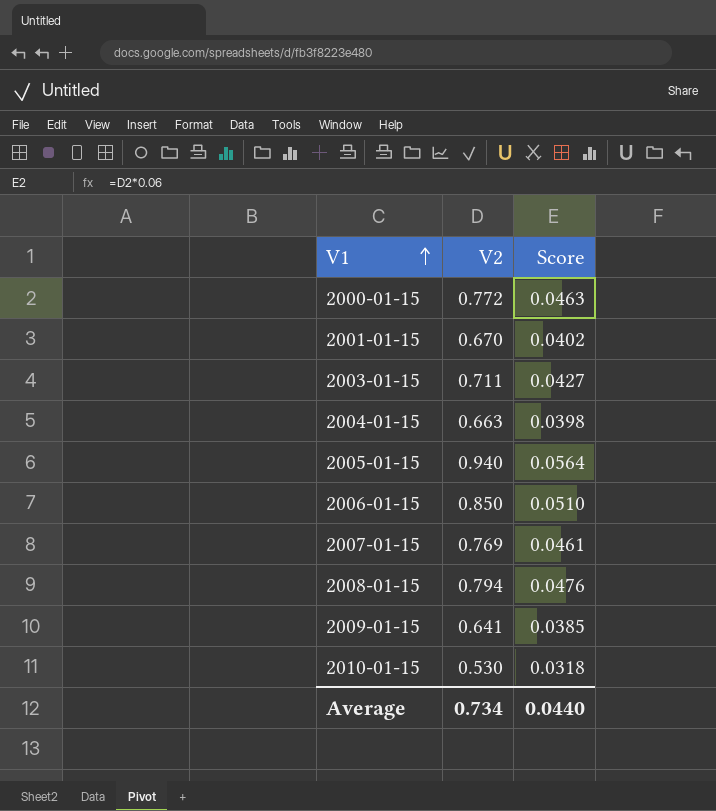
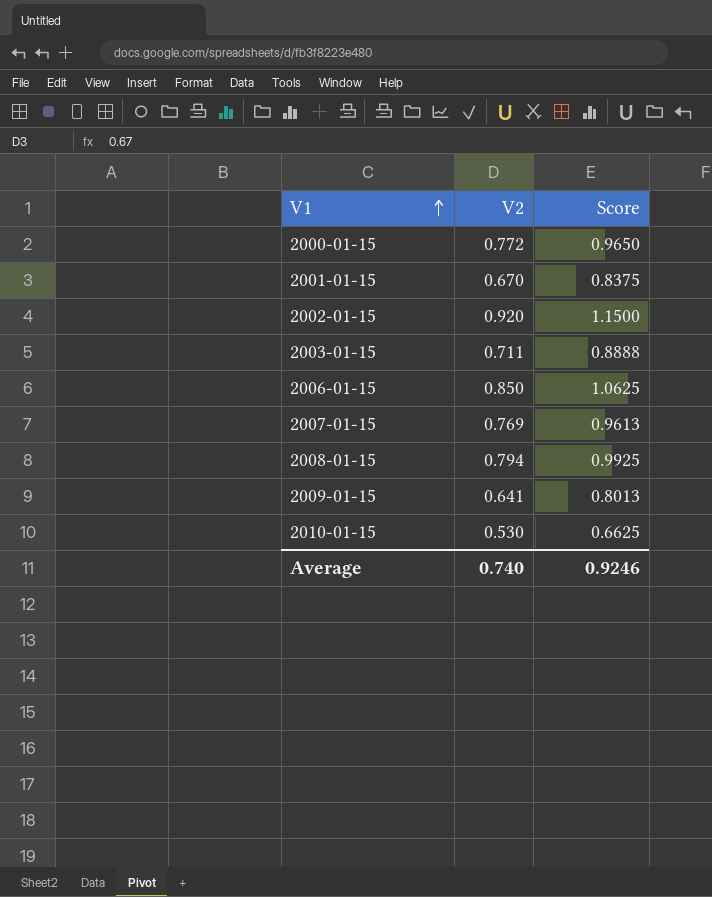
column Score | formula: [V2] * 0.06 -> [V2] * 1.25
row 2004-01-15: 0.663 | 0.0398 -> none
row 2005-01-15: 0.940 | 0.0564 -> none
row 2002-01-15: none -> 0.920 | 1.1500
Average | V2: 0.734 -> 0.740
Average | Score: 0.0440 -> 0.9246

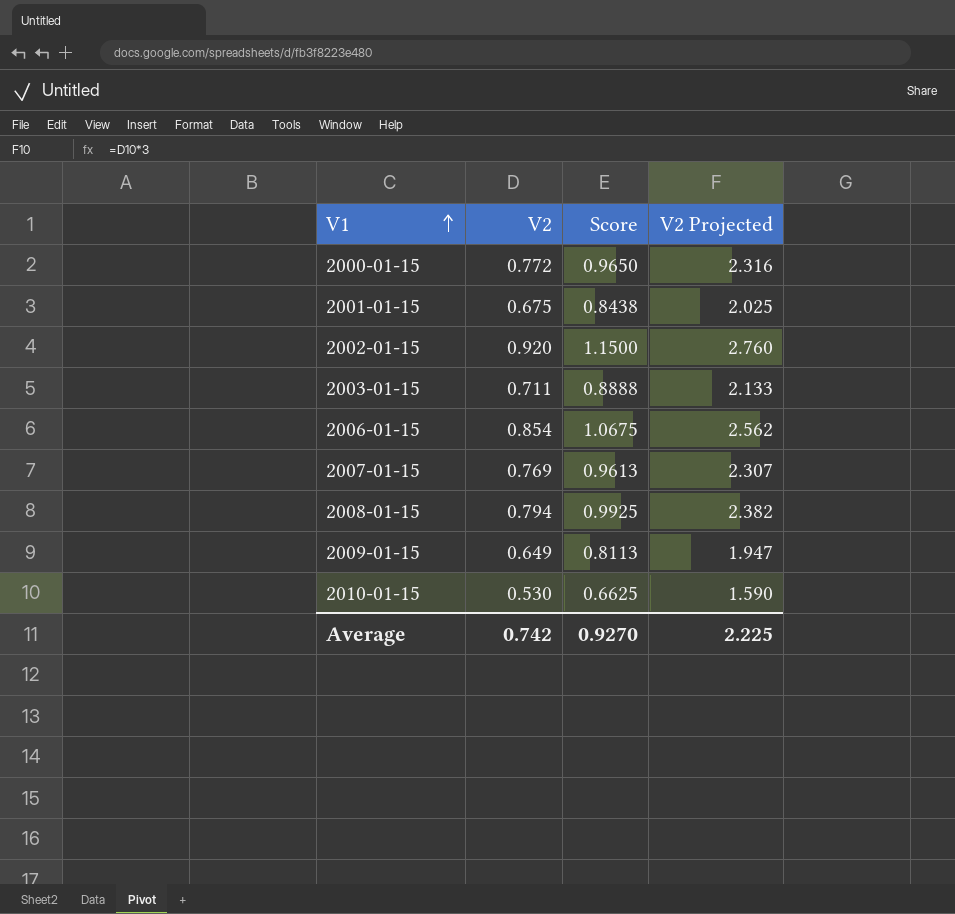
column V2 Projected | formula: none -> [V2] * 3
2001-01-15 | V2: 0.670 -> 0.675
2001-01-15 | Score: 0.8375 -> 0.8438
2006-01-15 | V2: 0.850 -> 0.854
2006-01-15 | Score: 1.0625 -> 1.0675
2009-01-15 | V2: 0.641 -> 0.649
2009-01-15 | Score: 0.8013 -> 0.8113
Average | V2: 0.740 -> 0.742
Average | Score: 0.9246 -> 0.9270

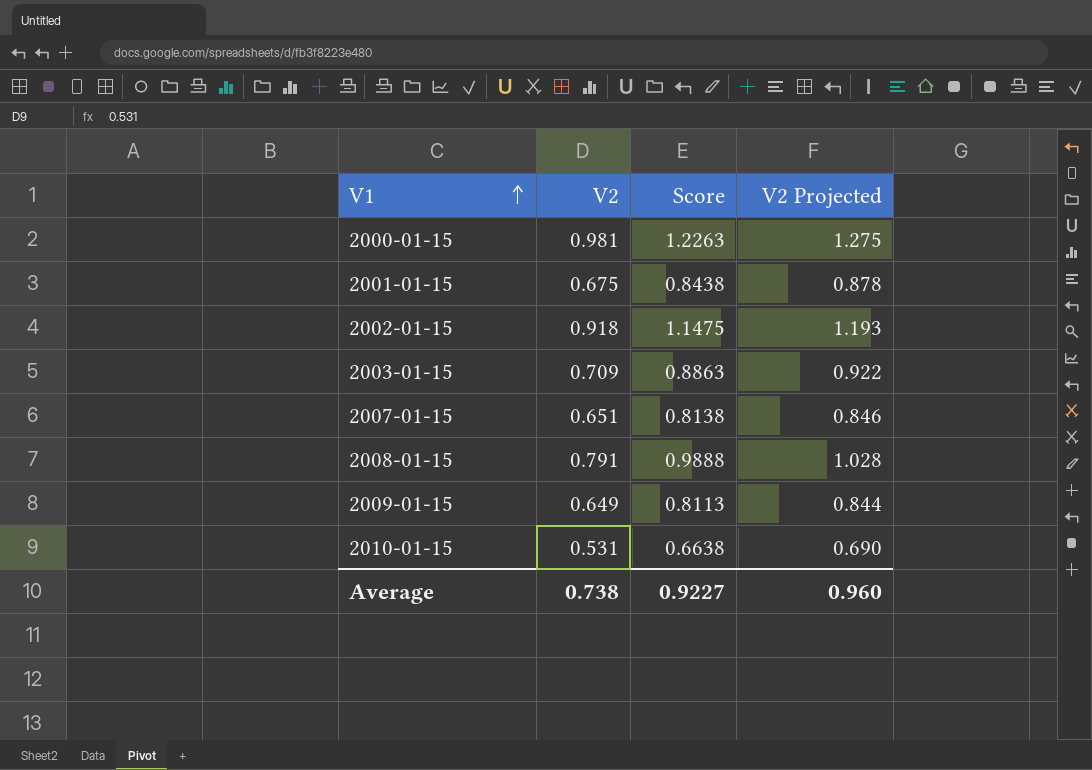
column V2 Projected | formula: [V2] * 3 -> [V2] * 1.3
row 2006-01-15: 0.854 | 1.0675 | 2.562 -> none
2000-01-15 | V2: 0.772 -> 0.981
2000-01-15 | Score: 0.9650 -> 1.2263
2002-01-15 | V2: 0.920 -> 0.918
2002-01-15 | Score: 1.1500 -> 1.1475
2003-01-15 | V2: 0.711 -> 0.709
2003-01-15 | Score: 0.8888 -> 0.8863
2007-01-15 | V2: 0.769 -> 0.651
2007-01-15 | Score: 0.9613 -> 0.8138
2008-01-15 | V2: 0.794 -> 0.791
2008-01-15 | Score: 0.9925 -> 0.9888
2010-01-15 | V2: 0.530 -> 0.531
2010-01-15 | Score: 0.6625 -> 0.6638
Average | V2: 0.742 -> 0.738
Average | Score: 0.9270 -> 0.9227
Average | V2 Projected: 2.225 -> 0.960

